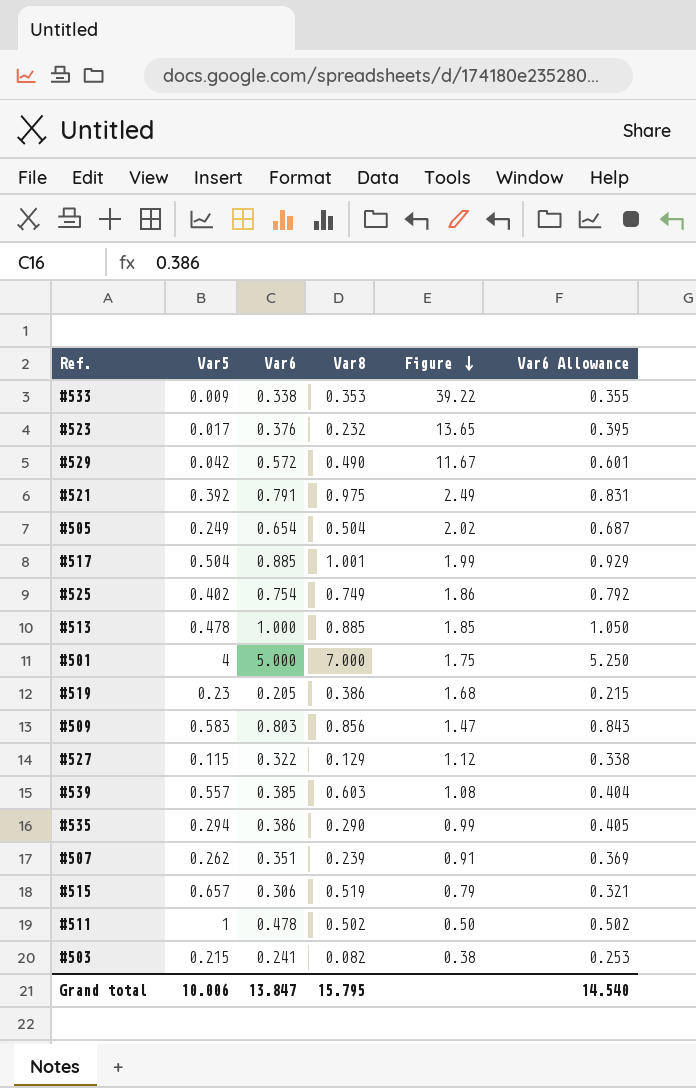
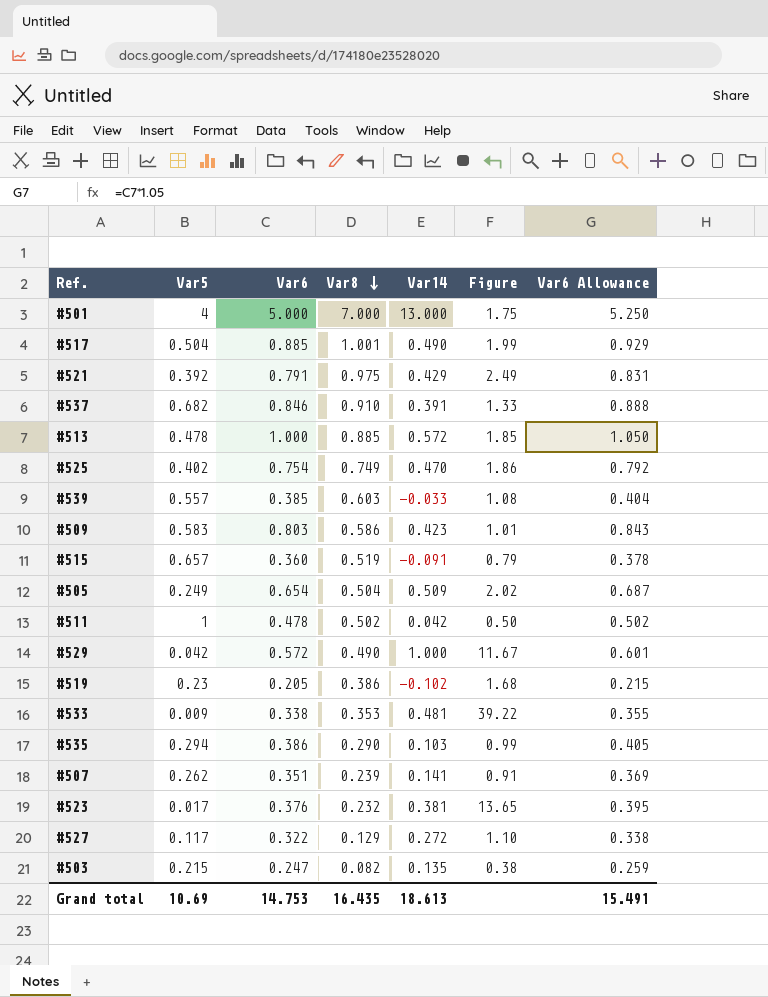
row order: Figure descending -> Var8 descending
column Var14 | position: none -> 5
row #537: none -> 0.682 | 0.846 | 0.910 | 0.391 | 1.33 | 0.888
#509 | Var8: 0.856 -> 0.586
#509 | Figure: 1.47 -> 1.01
#515 | Var6: 0.306 -> 0.360
#515 | Var6 Allowance: 0.321 -> 0.378
#527 | Var5: 0.115 -> 0.117
#527 | Figure: 1.12 -> 1.10
#503 | Var6: 0.241 -> 0.247
#503 | Var6 Allowance: 0.253 -> 0.259
Grand total | Var5: 10.006 -> 10.69
Grand total | Var6: 13.847 -> 14.753
Grand total | Var8: 15.795 -> 16.435
Grand total | Var6 Allowance: 14.540 -> 15.491

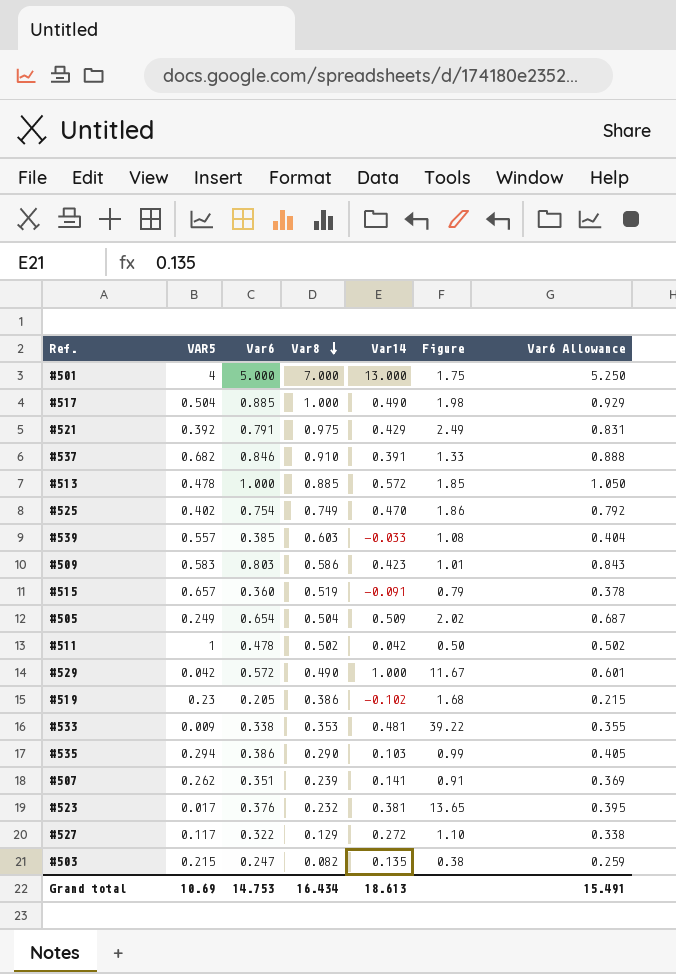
column name: Var5 -> VAR5
#517 | Var8: 1.001 -> 1.000
#517 | Figure: 1.99 -> 1.98
Grand total | Var8: 16.435 -> 16.434

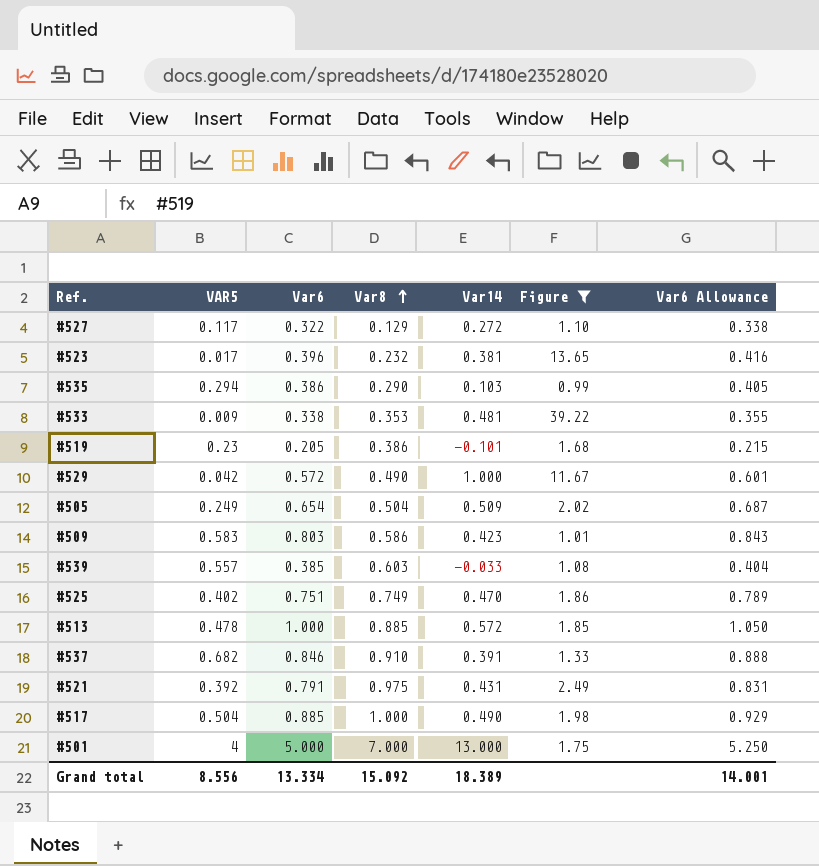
filter: none -> Figure >= 0.99
row order: Var8 descending -> Var8 ascending
#523 | Var6: 0.376 -> 0.396
#523 | Var6 Allowance: 0.395 -> 0.416
#519 | Var14: -0.102 -> -0.101
#525 | Var6: 0.754 -> 0.751
#525 | Var6 Allowance: 0.792 -> 0.789
#521 | Var14: 0.429 -> 0.431
Grand total | VAR5: 10.69 -> 8.556
Grand total | Var6: 14.753 -> 13.334
Grand total | Var8: 16.434 -> 15.092
Grand total | Var14: 18.613 -> 18.389
Grand total | Var6 Allowance: 15.491 -> 14.001

